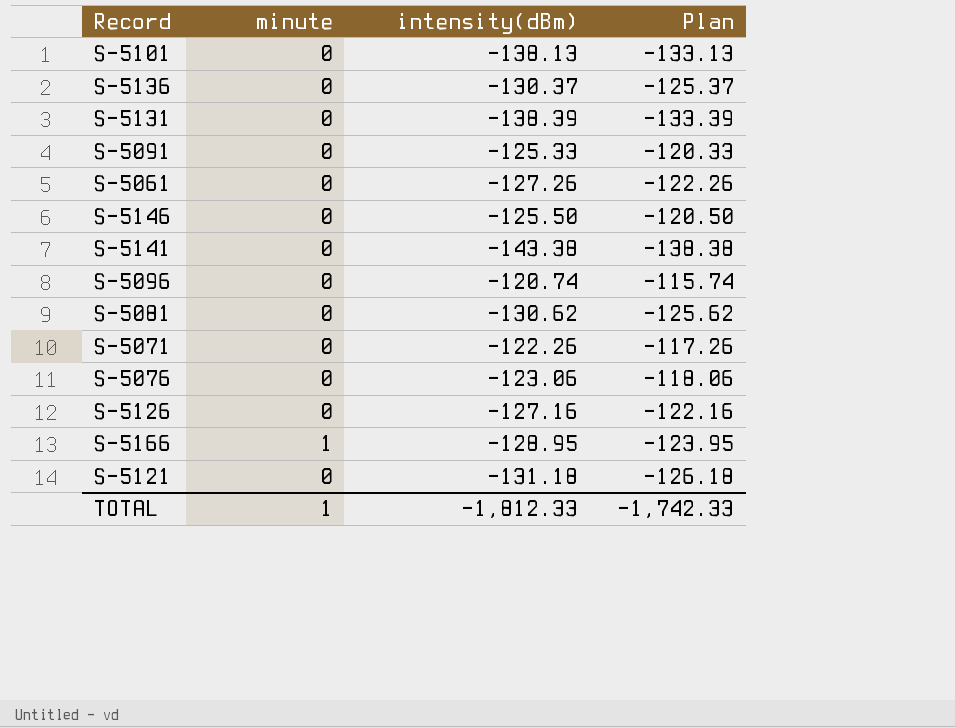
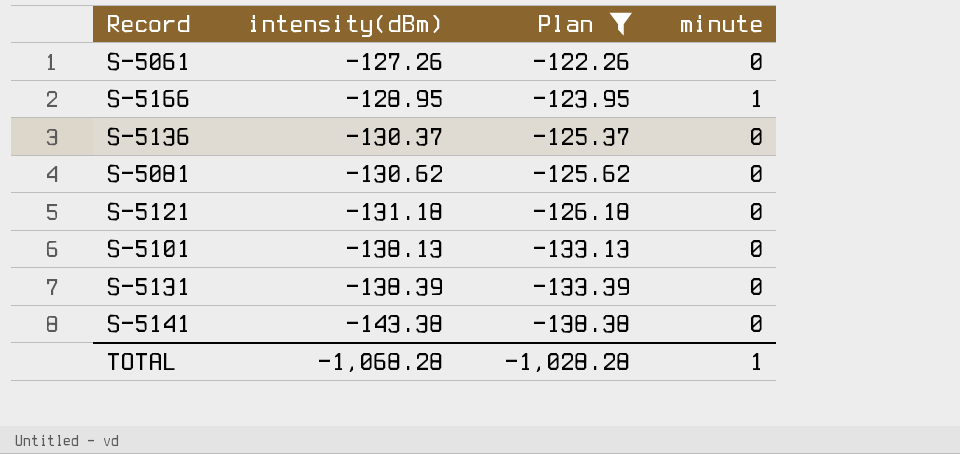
filter: none -> Plan <= -122.26
row order: none -> intensity(dBm) descending
column minute | position: 2 -> 4
TOTAL | intensity(dBm): -1,812.33 -> -1,068.28
TOTAL | Plan: -1,742.33 -> -1,028.28

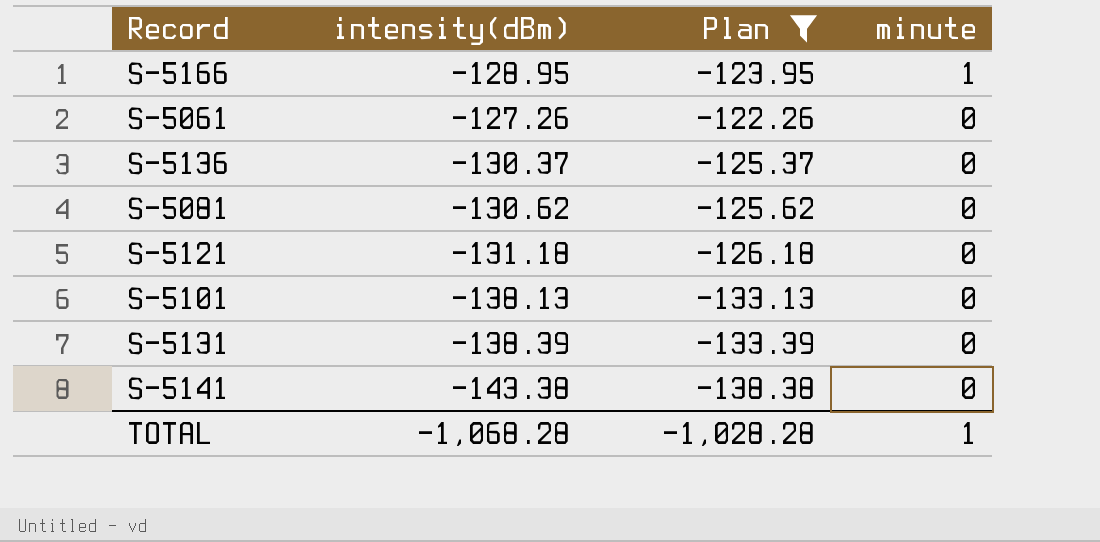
row order: intensity(dBm) descending -> minute descending

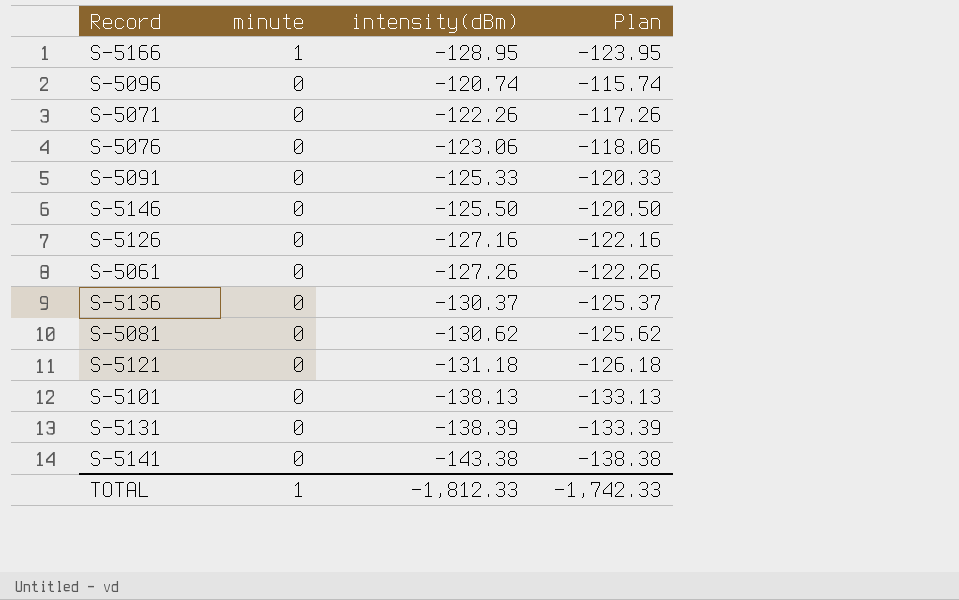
filter: Plan <= -122.26 -> none
column minute | position: 4 -> 2
TOTAL | intensity(dBm): -1,068.28 -> -1,812.33
TOTAL | Plan: -1,028.28 -> -1,742.33

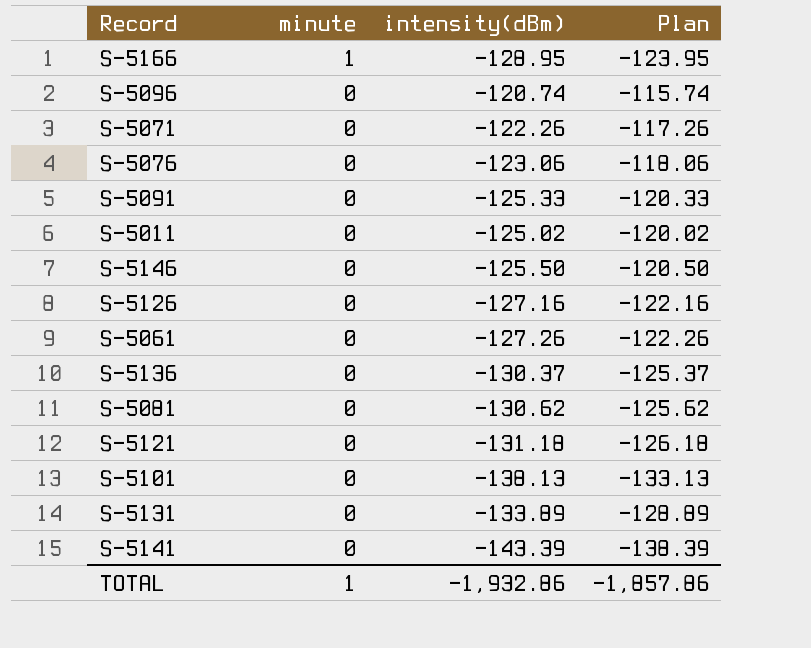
row S-5011: none -> 0 | -125.02 | -120.02
S-5131 | intensity(dBm): -138.39 -> -133.89
S-5131 | Plan: -133.39 -> -128.89
S-5141 | intensity(dBm): -143.38 -> -143.39
S-5141 | Plan: -138.38 -> -138.39
TOTAL | intensity(dBm): -1,812.33 -> -1,932.86
TOTAL | Plan: -1,742.33 -> -1,857.86

